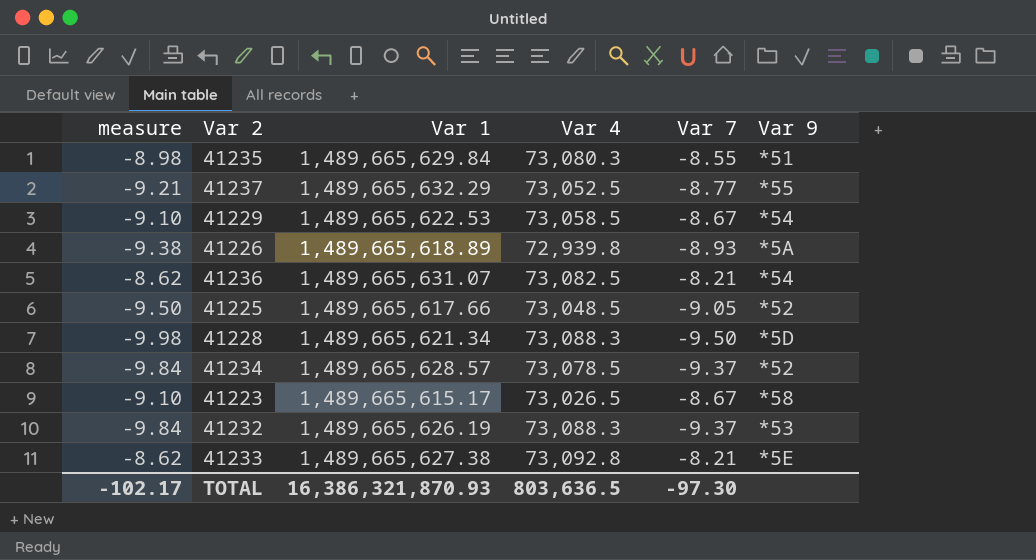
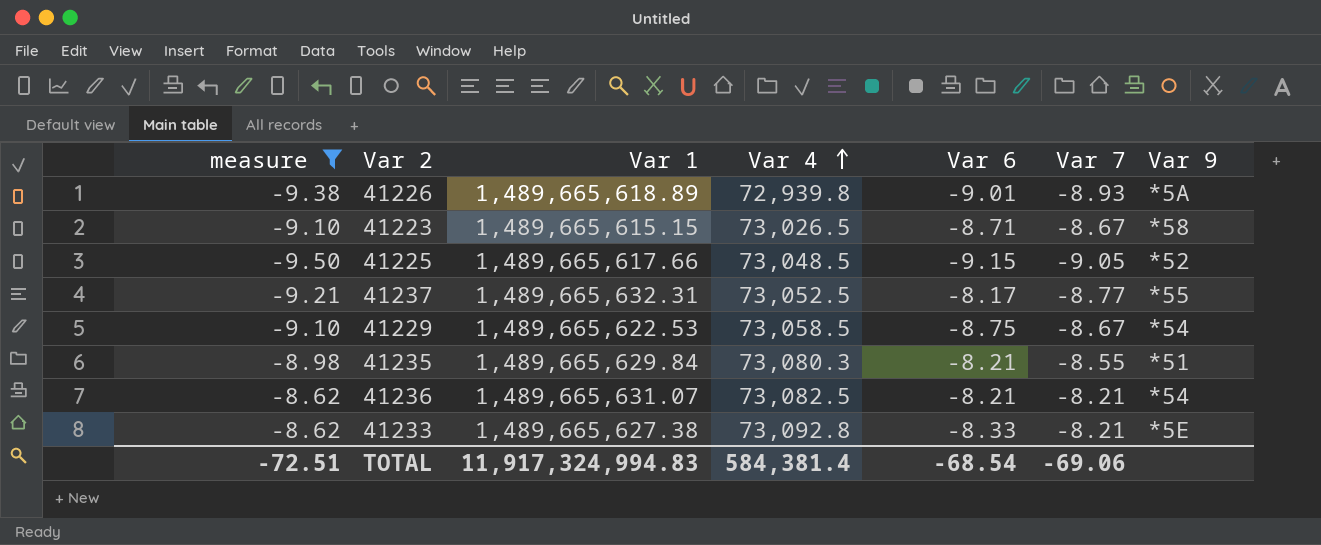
filter: none -> measure >= -9.50
row order: none -> Var 4 ascending
column Var 6 | position: none -> 5
41223 | Var 1: 1,489,665,615.17 -> 1,489,665,615.15
41237 | Var 1: 1,489,665,632.29 -> 1,489,665,632.31
TOTAL | measure: -102.17 -> -72.51
TOTAL | Var 1: 16,386,321,870.93 -> 11,917,324,994.83
TOTAL | Var 4: 803,636.5 -> 584,381.4
TOTAL | Var 7: -97.30 -> -69.06

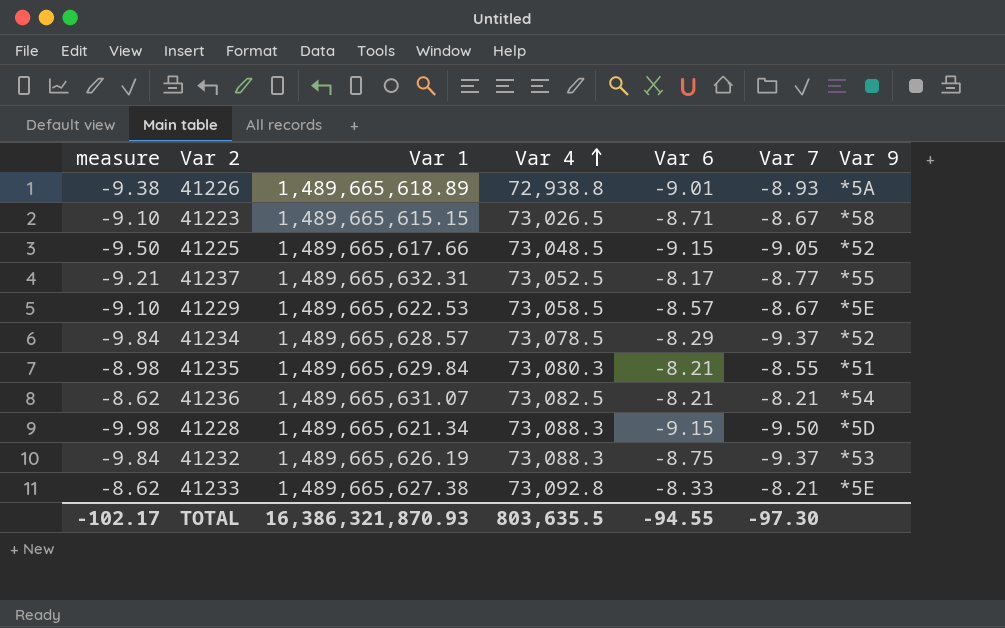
filter: measure >= -9.50 -> none
41226 | Var 4: 72,939.8 -> 72,938.8
41229 | Var 6: -8.75 -> -8.57
41229 | Var 9: *54 -> *5E
TOTAL | measure: -72.51 -> -102.17
TOTAL | Var 1: 11,917,324,994.83 -> 16,386,321,870.93
TOTAL | Var 4: 584,381.4 -> 803,635.5
TOTAL | Var 6: -68.54 -> -94.55
TOTAL | Var 7: -69.06 -> -97.30

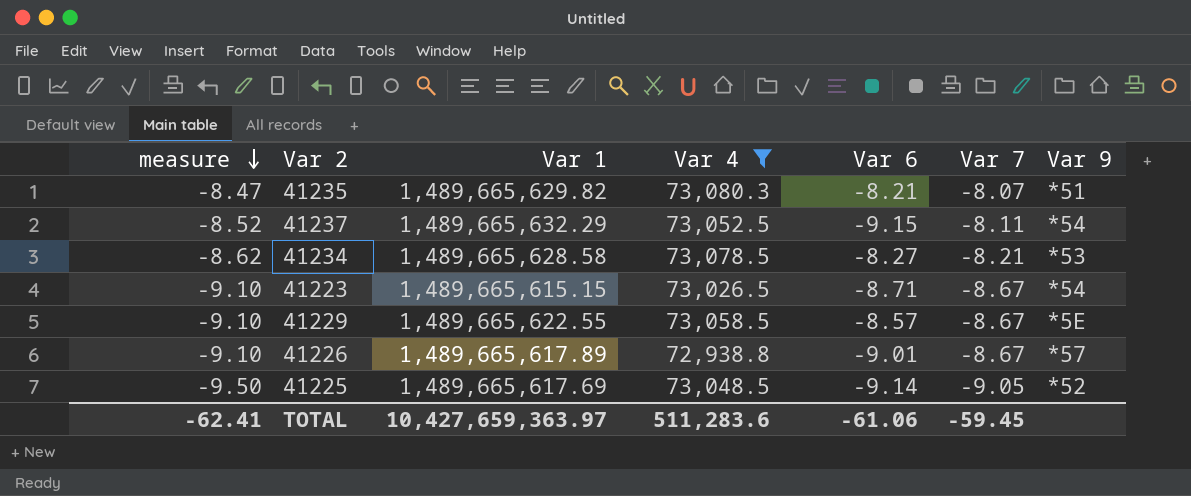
filter: none -> Var 4 <= 73,080.3
row order: Var 4 ascending -> measure descending
41235 | measure: -8.98 -> -8.47
41235 | Var 1: 1,489,665,629.84 -> 1,489,665,629.82
41235 | Var 7: -8.55 -> -8.07
41237 | measure: -9.21 -> -8.52
41237 | Var 1: 1,489,665,632.31 -> 1,489,665,632.29
41237 | Var 6: -8.17 -> -9.15
41237 | Var 7: -8.77 -> -8.11
41237 | Var 9: *55 -> *54
41234 | measure: -9.84 -> -8.62
41234 | Var 1: 1,489,665,628.57 -> 1,489,665,628.58
41234 | Var 6: -8.29 -> -8.27
41234 | Var 7: -9.37 -> -8.21
41234 | Var 9: *52 -> *53
41223 | Var 9: *58 -> *54
41229 | Var 1: 1,489,665,622.53 -> 1,489,665,622.55
41226 | measure: -9.38 -> -9.10
41226 | Var 1: 1,489,665,618.89 -> 1,489,665,617.89
41226 | Var 7: -8.93 -> -8.67
41226 | Var 9: *5A -> *57
41225 | Var 1: 1,489,665,617.66 -> 1,489,665,617.69
41225 | Var 6: -9.15 -> -9.14
TOTAL | measure: -102.17 -> -62.41
TOTAL | Var 1: 16,386,321,870.93 -> 10,427,659,363.97
TOTAL | Var 4: 803,635.5 -> 511,283.6
TOTAL | Var 6: -94.55 -> -61.06
TOTAL | Var 7: -97.30 -> -59.45

